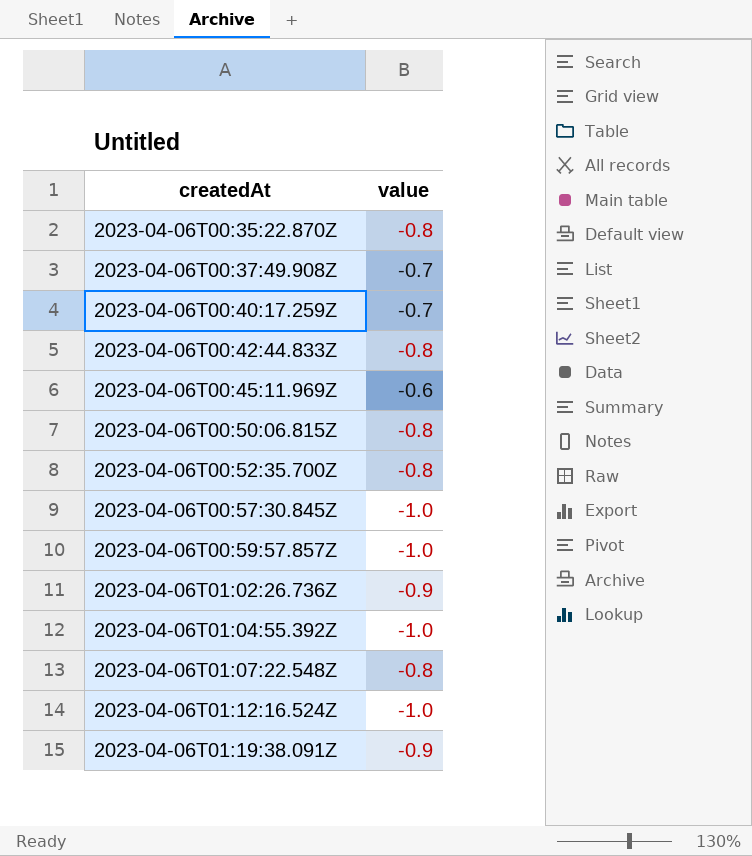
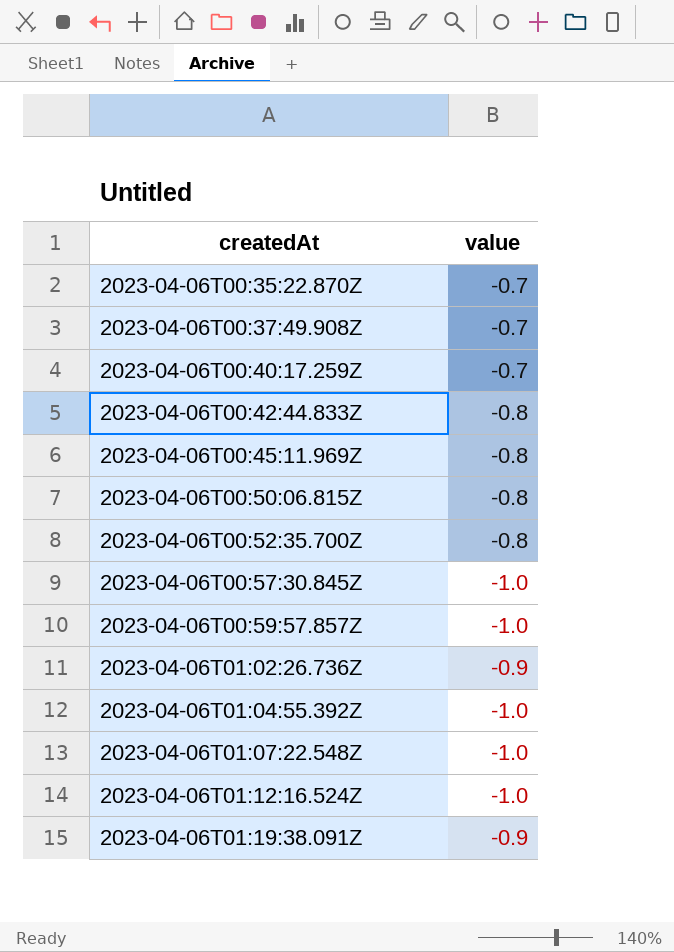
2023-04-06T00:35:22.870Z | value: -0.8 -> -0.7
2023-04-06T00:45:11.969Z | value: -0.6 -> -0.8
2023-04-06T01:07:22.548Z | value: -0.8 -> -1.0

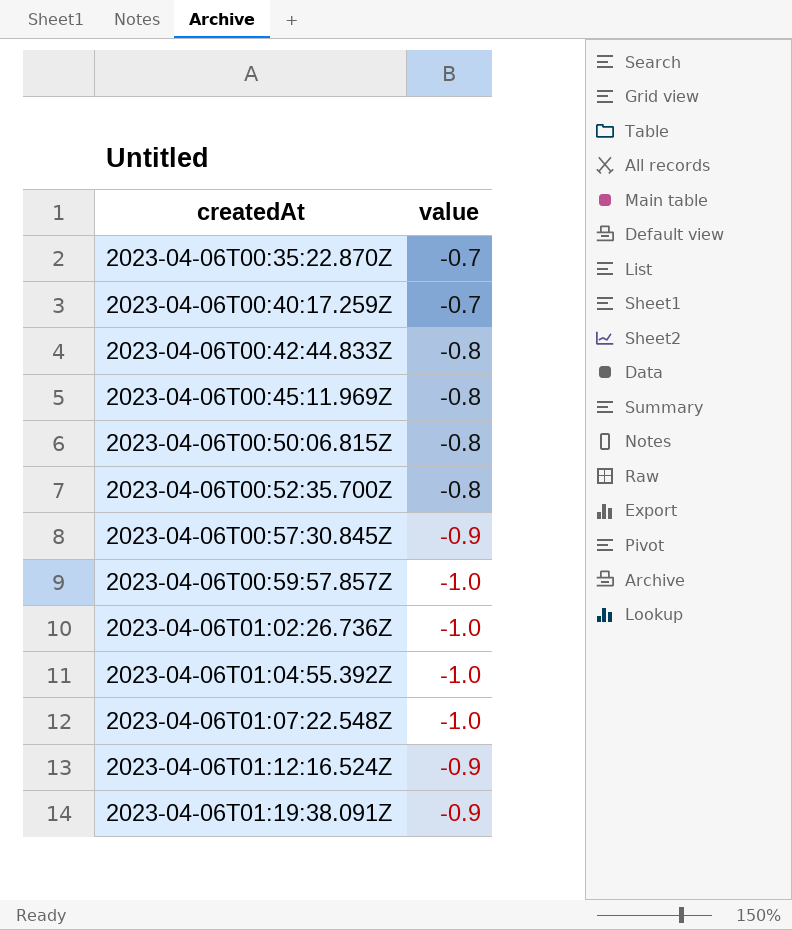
row 2023-04-06T00:37:49.908Z: -0.7 -> none
2023-04-06T00:57:30.845Z | value: -1.0 -> -0.9
2023-04-06T01:02:26.736Z | value: -0.9 -> -1.0
2023-04-06T01:12:16.524Z | value: -1.0 -> -0.9

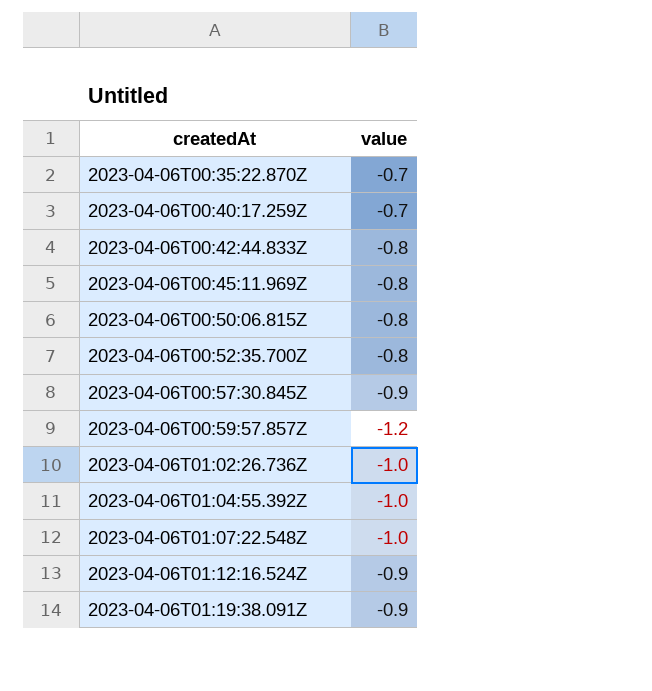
2023-04-06T00:59:57.857Z | value: -1.0 -> -1.2

